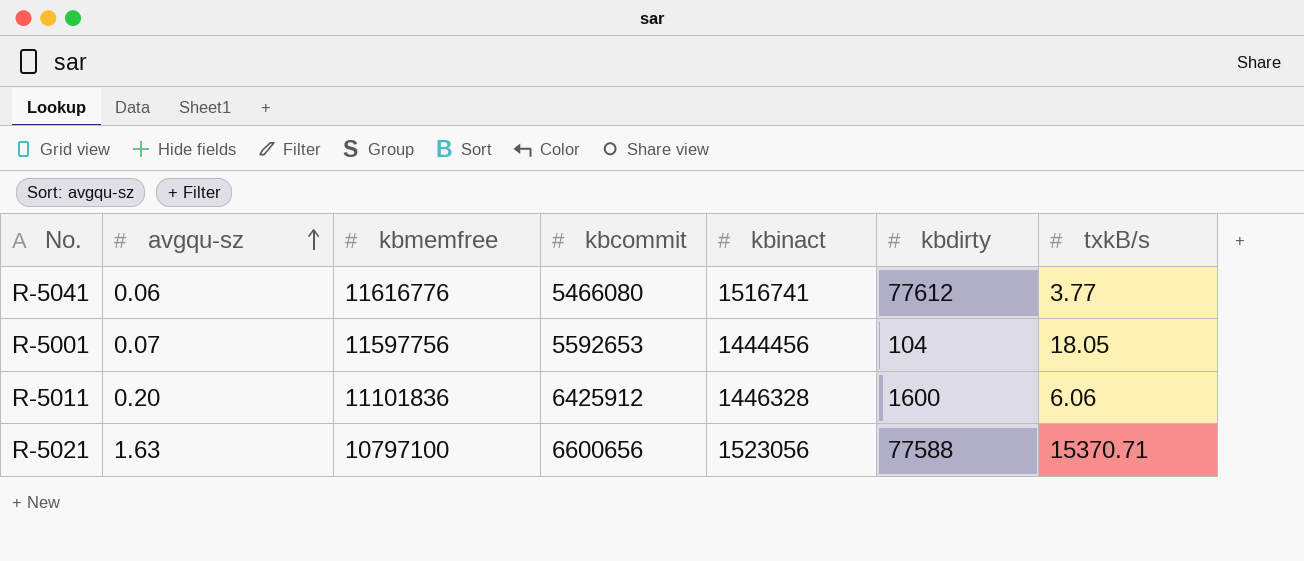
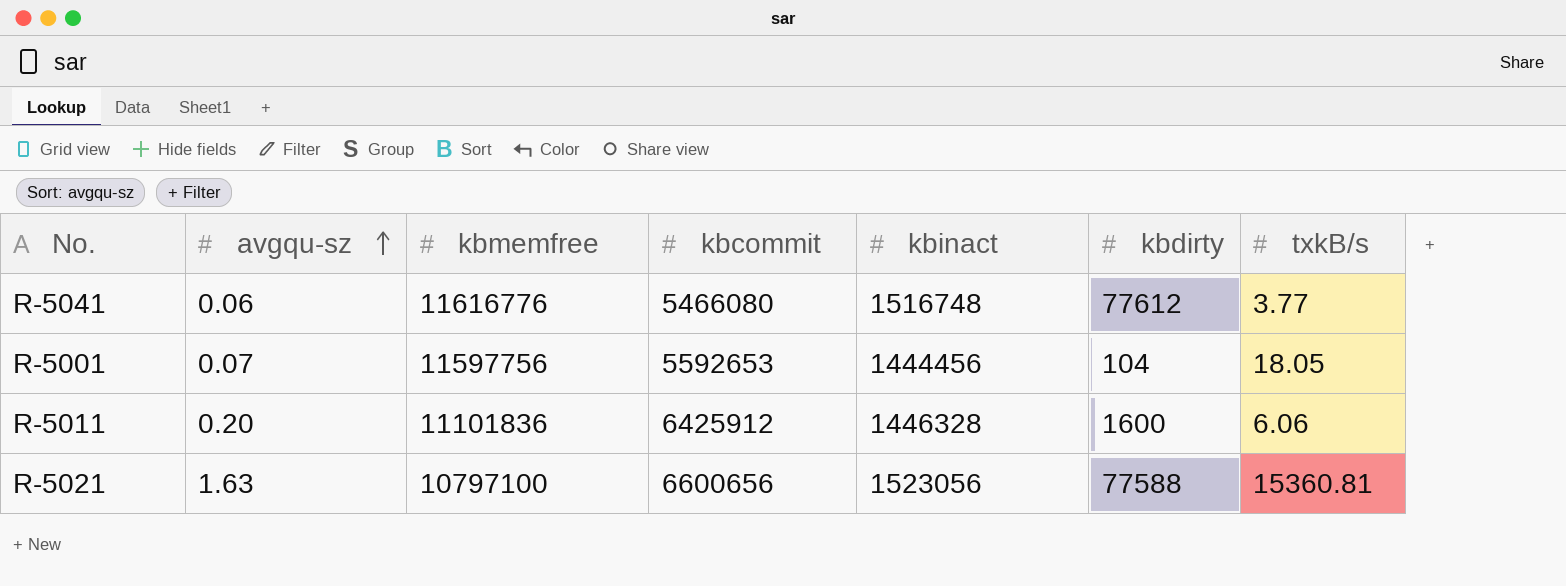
R-5041 | kbinact: 1516741 -> 1516748
R-5021 | txkB/s: 15370.71 -> 15360.81

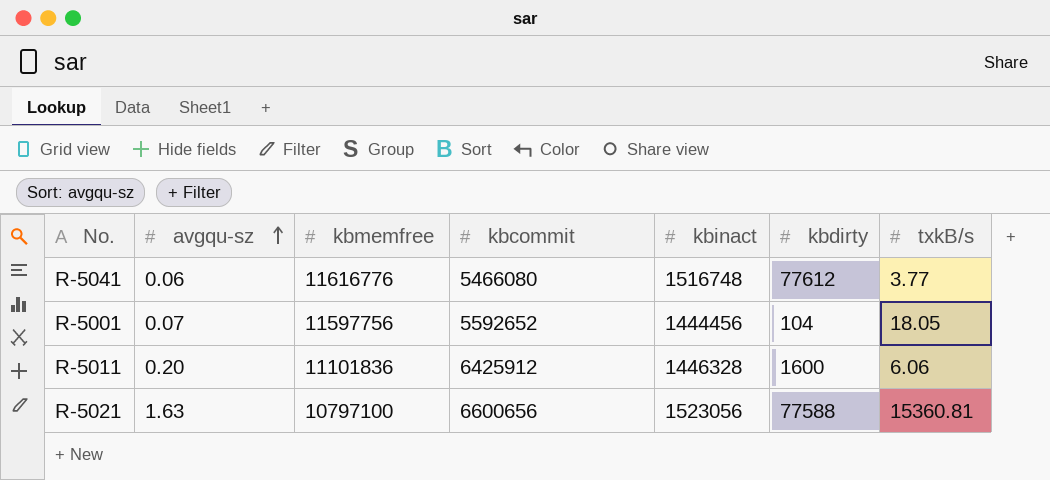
R-5001 | kbcommit: 5592653 -> 5592652

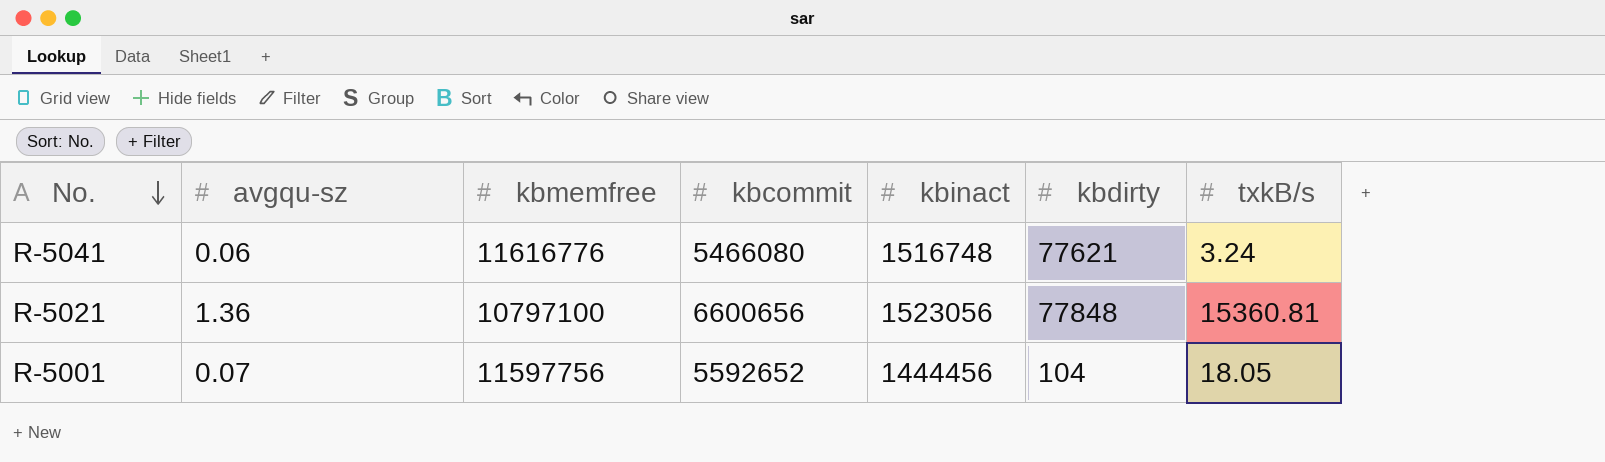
row order: avgqu-sz ascending -> No. descending
row R-5011: 0.20 | 11101836 | 6425912 | 1446328 | 1600 | 6.06 -> none
R-5041 | kbdirty: 77612 -> 77621
R-5041 | txkB/s: 3.77 -> 3.24
R-5021 | avgqu-sz: 1.63 -> 1.36
R-5021 | kbdirty: 77588 -> 77848

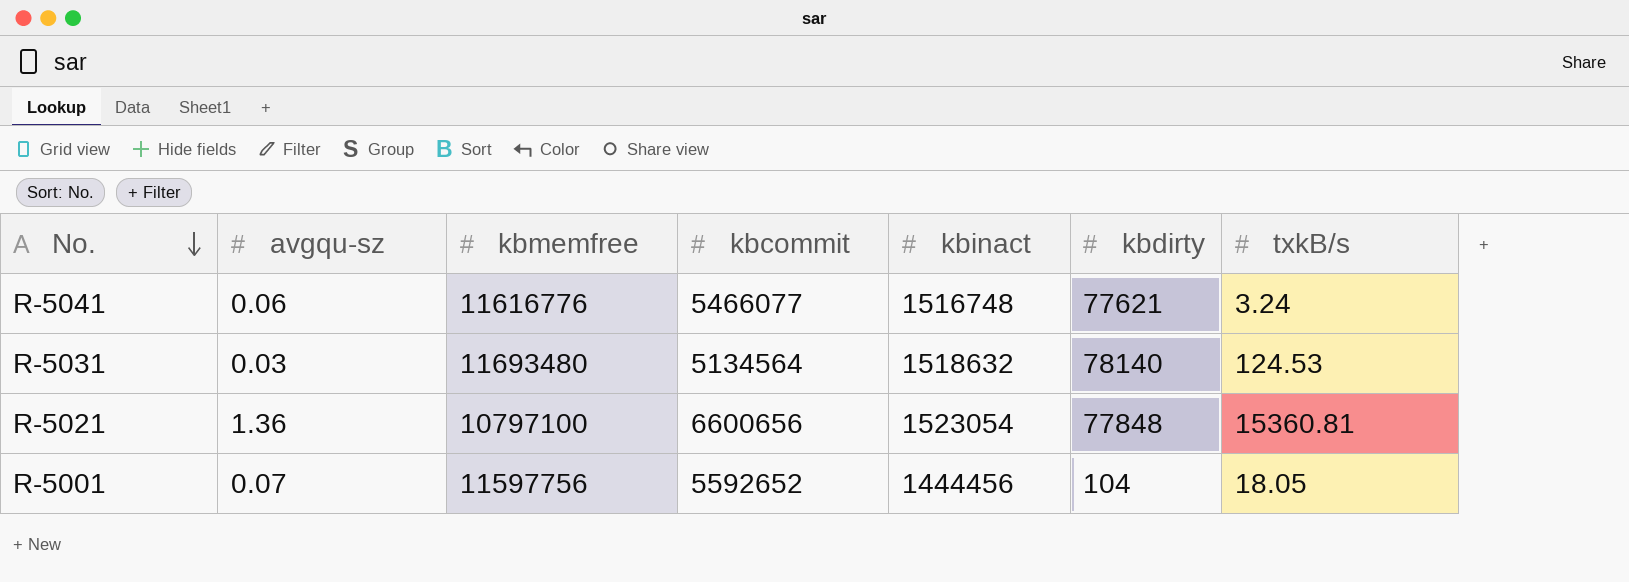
R-5041 | kbcommit: 5466080 -> 5466077
row R-5031: none -> 0.03 | 11693480 | 5134564 | 1518632 | 78140 | 124.53
R-5021 | kbinact: 1523056 -> 1523054

